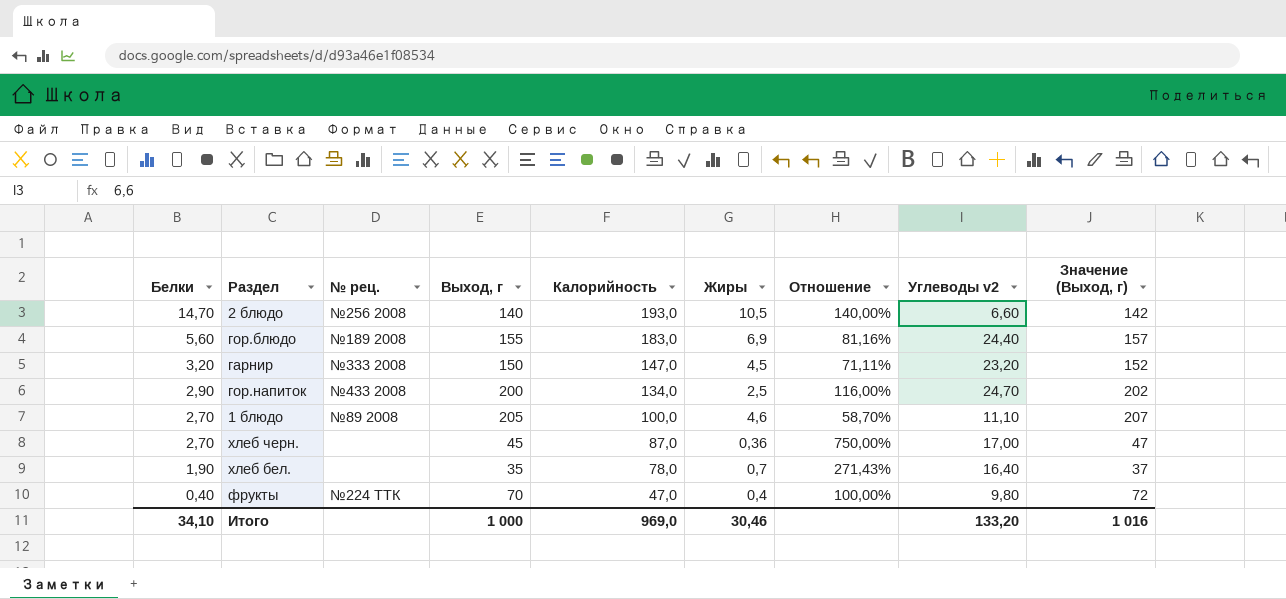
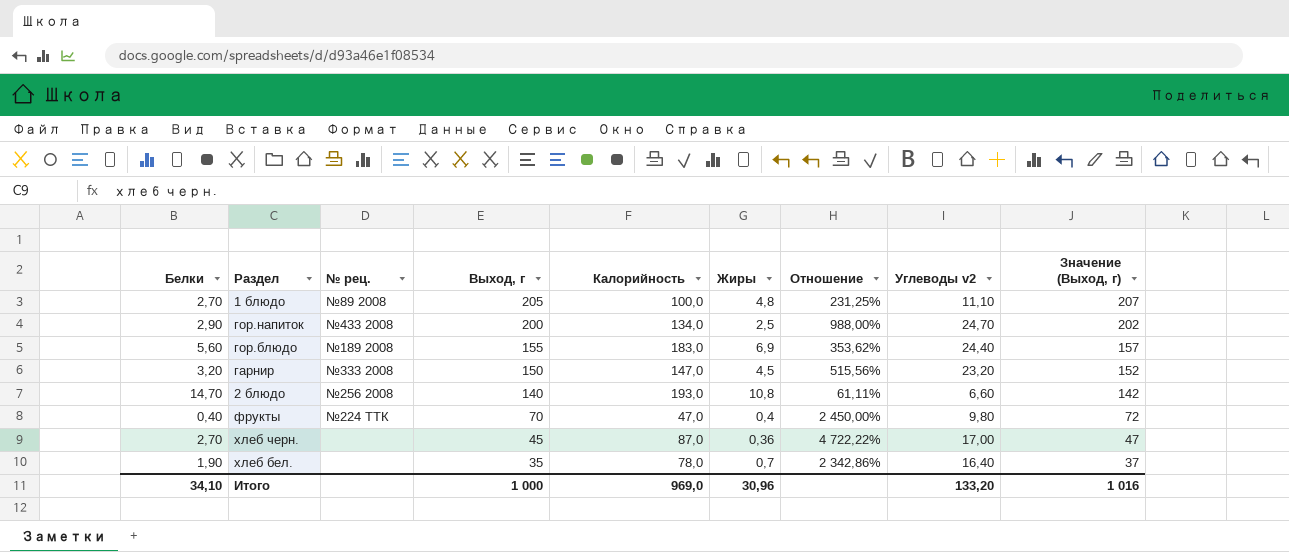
row order: Белки descending -> Выход, г descending
column Отношение | formula: [Белки] / [Жиры] -> [Углеводы v2] / [Жиры]
1 блюдо | Жиры: 4,6 -> 4,8
2 блюдо | Жиры: 10,5 -> 10,8
Итого | Жиры: 30,46 -> 30,96

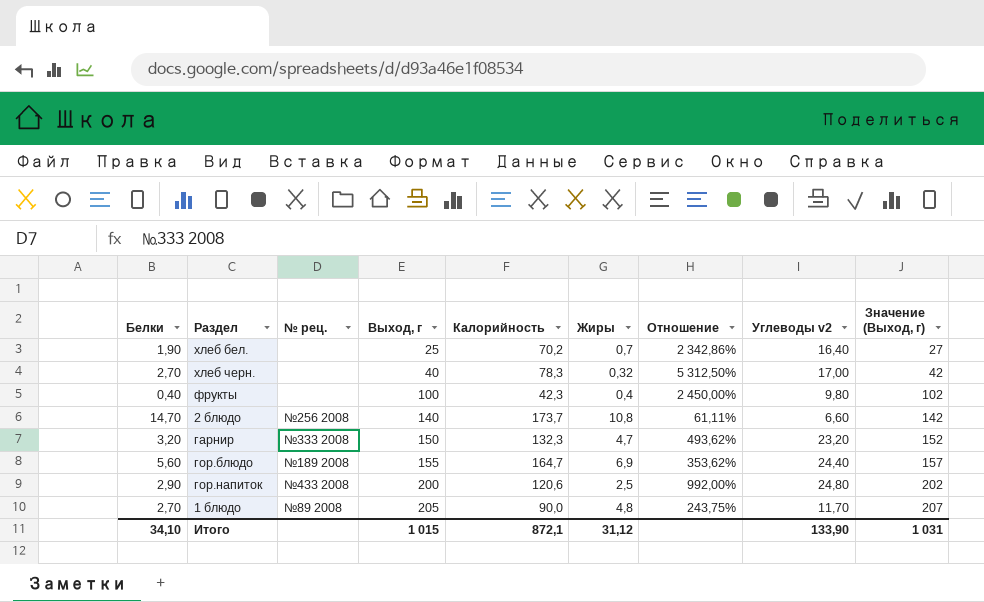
row order: Выход, г descending -> Выход, г ascending
хлеб бел. | Выход, г: 35 -> 25
хлеб бел. | Калорийность: 78,0 -> 70,2
хлеб бел. | Значение (Выход, г): 37 -> 27
хлеб черн. | Выход, г: 45 -> 40
хлеб черн. | Калорийность: 87,0 -> 78,3
хлеб черн. | Жиры: 0,36 -> 0,32
хлеб черн. | Отношение: 4 722,22% -> 5 312,50%
хлеб черн. | Значение (Выход, г): 47 -> 42
фрукты | № рец.: №224 ТТК -> none
фрукты | Выход, г: 70 -> 100
фрукты | Калорийность: 47,0 -> 42,3
фрукты | Значение (Выход, г): 72 -> 102
2 блюдо | Калорийность: 193,0 -> 173,7
гарнир | Калорийность: 147,0 -> 132,3
гарнир | Жиры: 4,5 -> 4,7
гарнир | Отношение: 515,56% -> 493,62%
гор.блюдо | Калорийность: 183,0 -> 164,7
гор.напиток | Калорийность: 134,0 -> 120,6
гор.напиток | Отношение: 988,00% -> 992,00%
гор.напиток | Углеводы v2: 24,70 -> 24,80
1 блюдо | Калорийность: 100,0 -> 90,0
1 блюдо | Отношение: 231,25% -> 243,75%
1 блюдо | Углеводы v2: 11,10 -> 11,70
Итого | Выход, г: 1 000 -> 1 015
Итого | Калорийность: 969,0 -> 872,1
Итого | Жиры: 30,96 -> 31,12
Итого | Углеводы v2: 133,20 -> 133,90
Итого | Значение (Выход, г): 1 016 -> 1 031

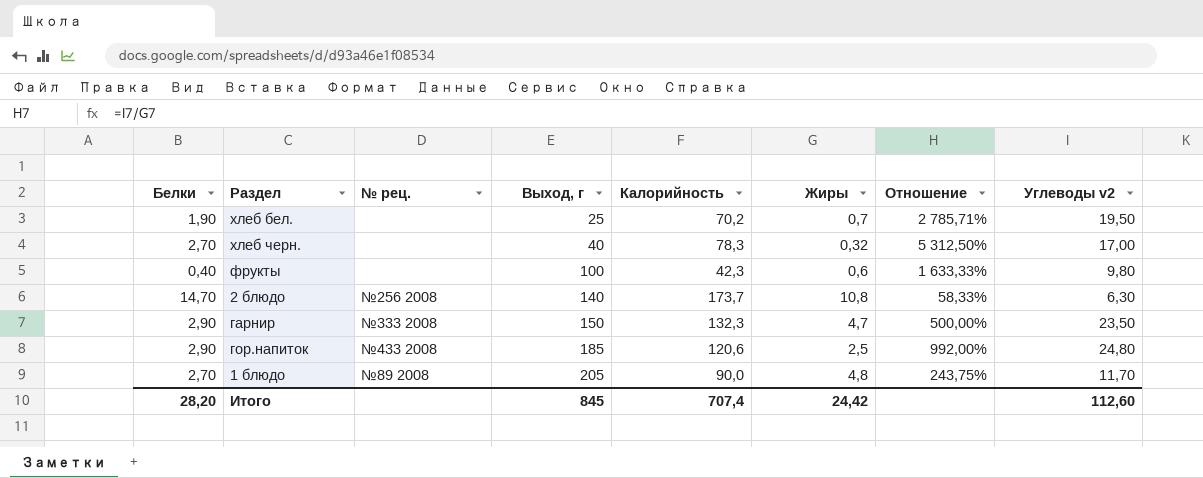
column Значение (Выход, г) | formula: [Выход, г] + 2 -> none
row гор.блюдо: 5,60 | №189 2008 | 155 | 164,7 | 6,9 | 353,62% | 24,40 | 157 -> none
хлеб бел. | Отношение: 2 342,86% -> 2 785,71%
хлеб бел. | Углеводы v2: 16,40 -> 19,50
фрукты | Жиры: 0,4 -> 0,6
фрукты | Отношение: 2 450,00% -> 1 633,33%
2 блюдо | Отношение: 61,11% -> 58,33%
2 блюдо | Углеводы v2: 6,60 -> 6,30
гарнир | Белки: 3,20 -> 2,90
гарнир | Отношение: 493,62% -> 500,00%
гарнир | Углеводы v2: 23,20 -> 23,50
гор.напиток | Выход, г: 200 -> 185
Итого | Белки: 34,10 -> 28,20
Итого | Выход, г: 1 015 -> 845
Итого | Калорийность: 872,1 -> 707,4
Итого | Жиры: 31,12 -> 24,42
Итого | Углеводы v2: 133,90 -> 112,60

